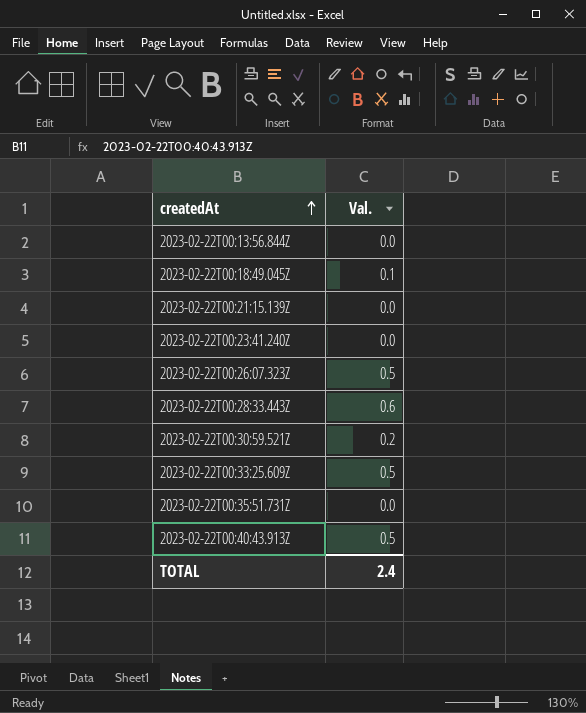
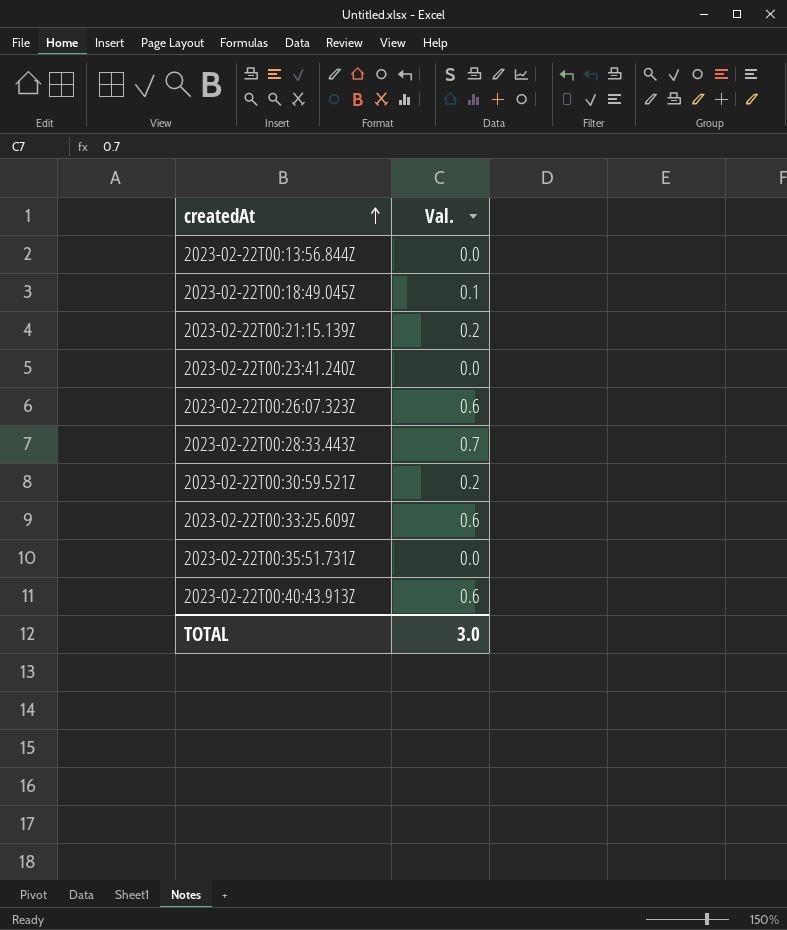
2023-02-22T00:21:15.139Z | Val.: 0.0 -> 0.2
2023-02-22T00:26:07.323Z | Val.: 0.5 -> 0.6
2023-02-22T00:28:33.443Z | Val.: 0.6 -> 0.7
2023-02-22T00:33:25.609Z | Val.: 0.5 -> 0.6
2023-02-22T00:40:43.913Z | Val.: 0.5 -> 0.6
TOTAL | Val.: 2.4 -> 3.0

